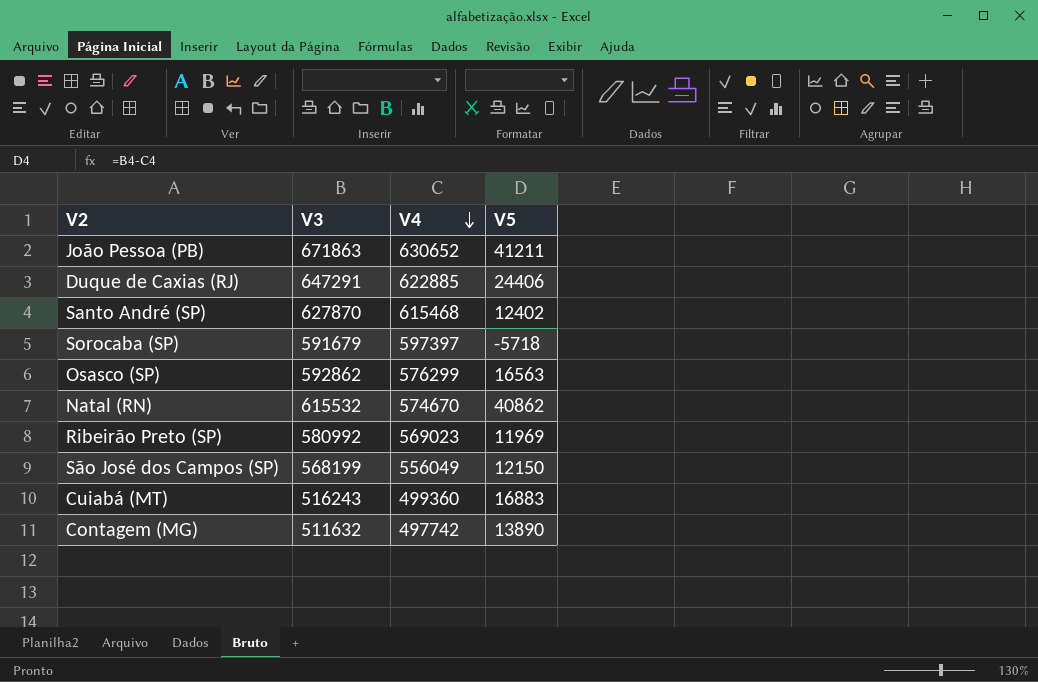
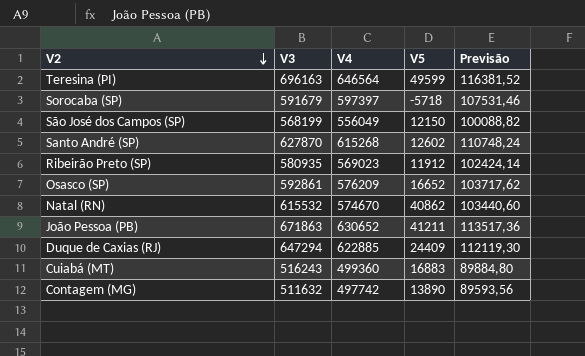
row order: V4 descending -> V2 descending
column Previsão | formula: none -> [V4] * 0,18
row Teresina (PI): none -> 696163 | 646564 | 49599 | 116381,52
Santo André (SP) | V4: 615468 -> 615268
Santo André (SP) | V5: 12402 -> 12602
Ribeirão Preto (SP) | V3: 580992 -> 580935
Ribeirão Preto (SP) | V5: 11969 -> 11912
Osasco (SP) | V3: 592862 -> 592861
Osasco (SP) | V4: 576299 -> 576209
Osasco (SP) | V5: 16563 -> 16652
Duque de Caxias (RJ) | V3: 647291 -> 647294
Duque de Caxias (RJ) | V5: 24406 -> 24409

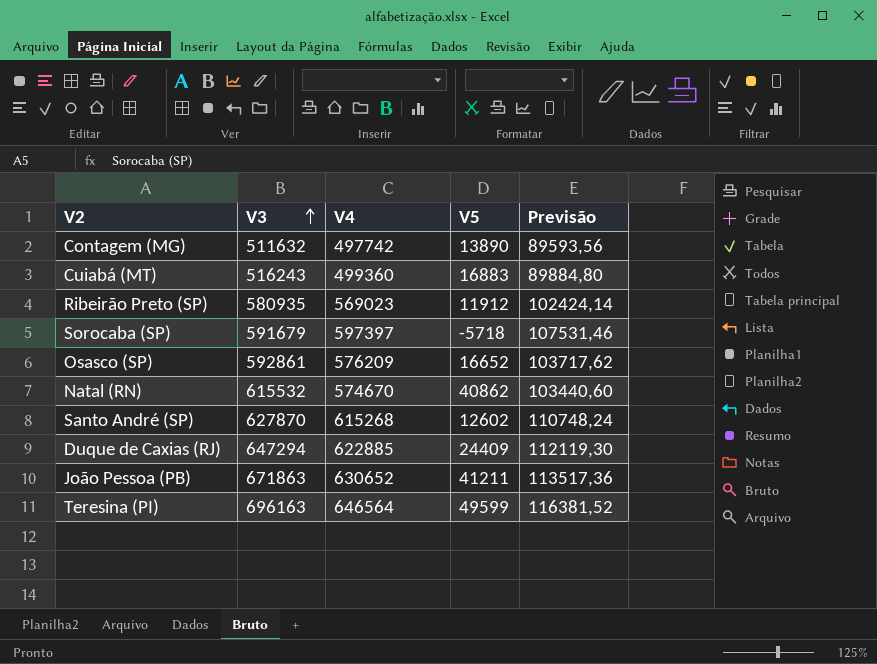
row order: V2 descending -> V3 ascending
row São José dos Campos (SP): 568199 | 556049 | 12150 | 100088,82 -> none

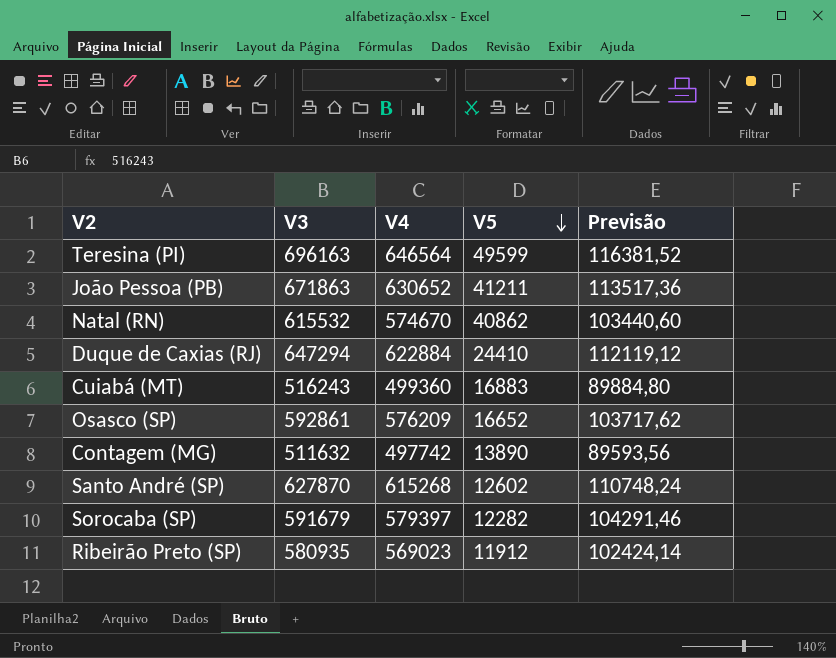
row order: V3 ascending -> V5 descending
Duque de Caxias (RJ) | V4: 622885 -> 622884
Duque de Caxias (RJ) | V5: 24409 -> 24410
Duque de Caxias (RJ) | Previsão: 112119,30 -> 112119,12
Sorocaba (SP) | V4: 597397 -> 579397
Sorocaba (SP) | V5: -5718 -> 12282
Sorocaba (SP) | Previsão: 107531,46 -> 104291,46

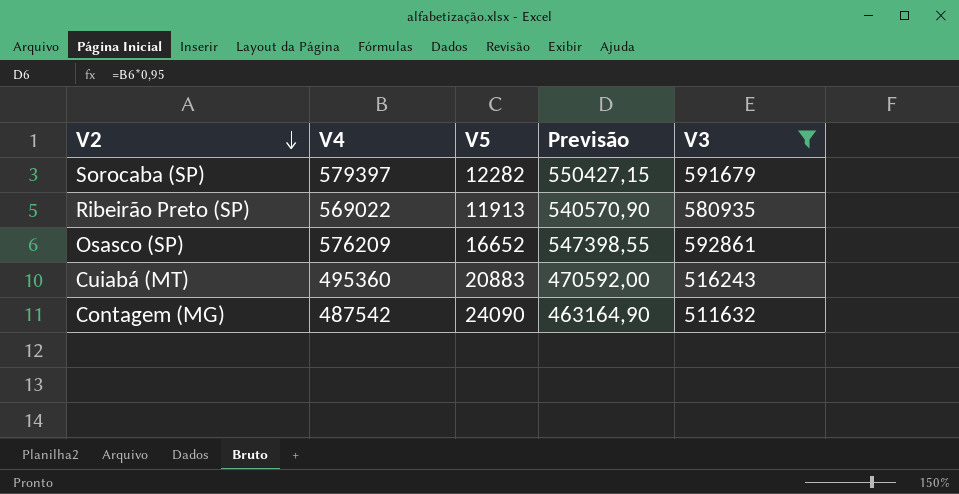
filter: none -> V3 <= 592861
row order: V5 descending -> V2 descending
column Previsão | formula: [V4] * 0,18 -> [V4] * 0,95
column V3 | position: 2 -> 5
Ribeirão Preto (SP) | V4: 569023 -> 569022
Ribeirão Preto (SP) | V5: 11912 -> 11913
Cuiabá (MT) | V4: 499360 -> 495360
Cuiabá (MT) | V5: 16883 -> 20883
Contagem (MG) | V4: 497742 -> 487542
Contagem (MG) | V5: 13890 -> 24090

